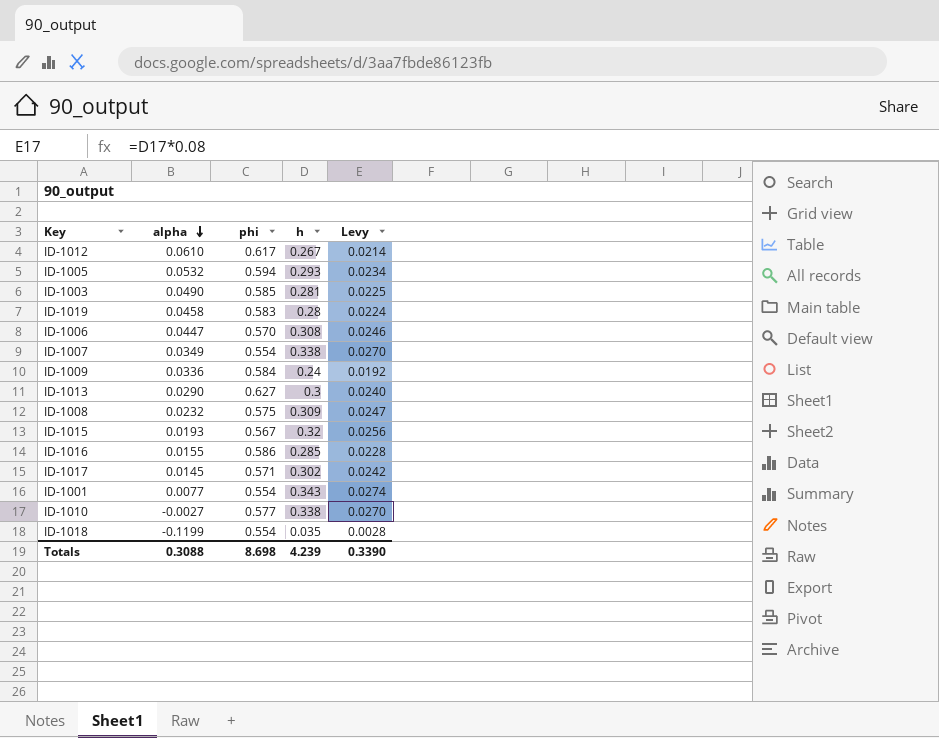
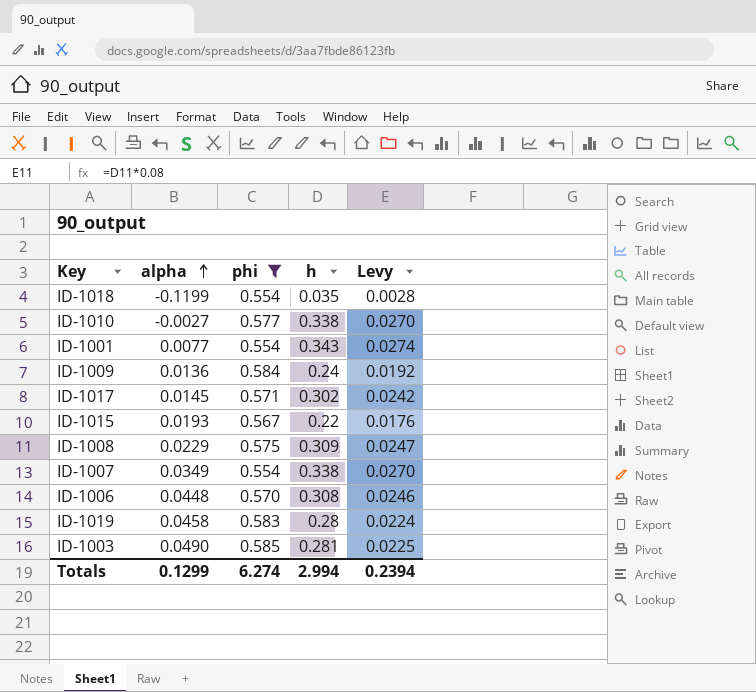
filter: none -> phi <= 0.585
row order: alpha descending -> alpha ascending
ID-1009 | alpha: 0.0336 -> 0.0136
ID-1015 | h: 0.32 -> 0.22
ID-1015 | Levy: 0.0256 -> 0.0176
ID-1008 | alpha: 0.0232 -> 0.0229
ID-1006 | alpha: 0.0447 -> 0.0448
Totals | alpha: 0.3088 -> 0.1299
Totals | phi: 8.698 -> 6.274
Totals | h: 4.239 -> 2.994
Totals | Levy: 0.3390 -> 0.2394

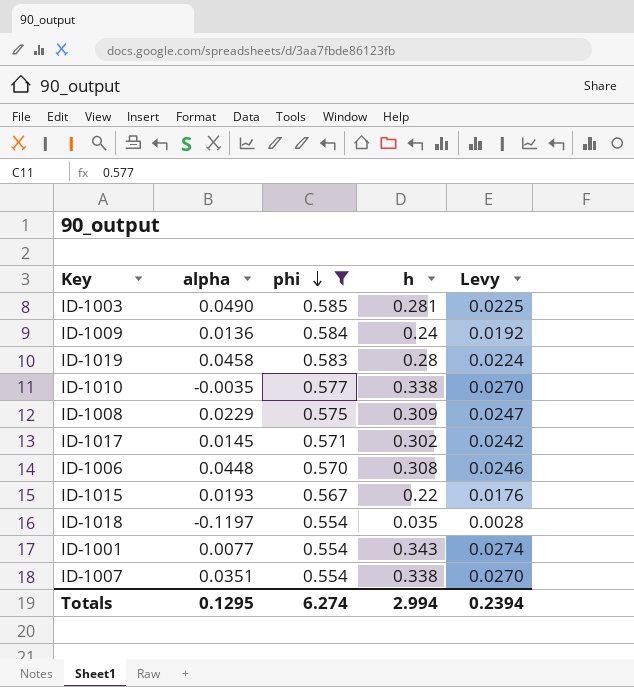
row order: alpha ascending -> phi descending
ID-1010 | alpha: -0.0027 -> -0.0035
ID-1018 | alpha: -0.1199 -> -0.1197
ID-1007 | alpha: 0.0349 -> 0.0351
Totals | alpha: 0.1299 -> 0.1295

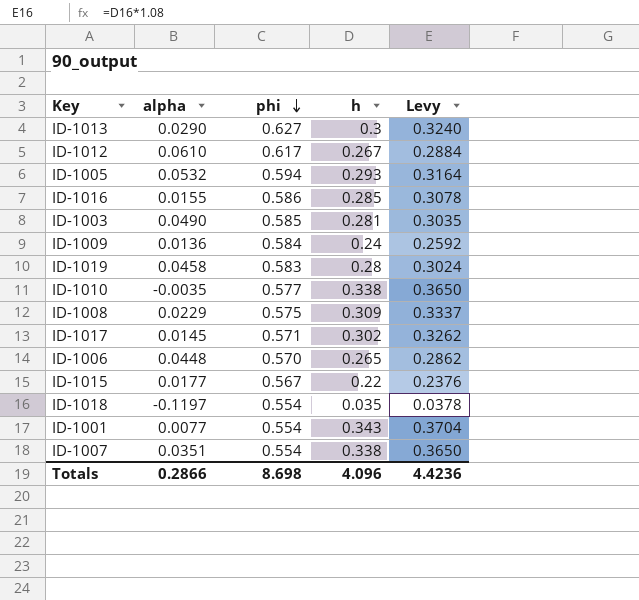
filter: phi <= 0.585 -> none
column Levy | formula: [h] * 0.08 -> [h] * 1.08
ID-1006 | h: 0.308 -> 0.265
ID-1015 | alpha: 0.0193 -> 0.0177
Totals | alpha: 0.1295 -> 0.2866
Totals | phi: 6.274 -> 8.698
Totals | h: 2.994 -> 4.096
Totals | Levy: 0.2394 -> 4.4236

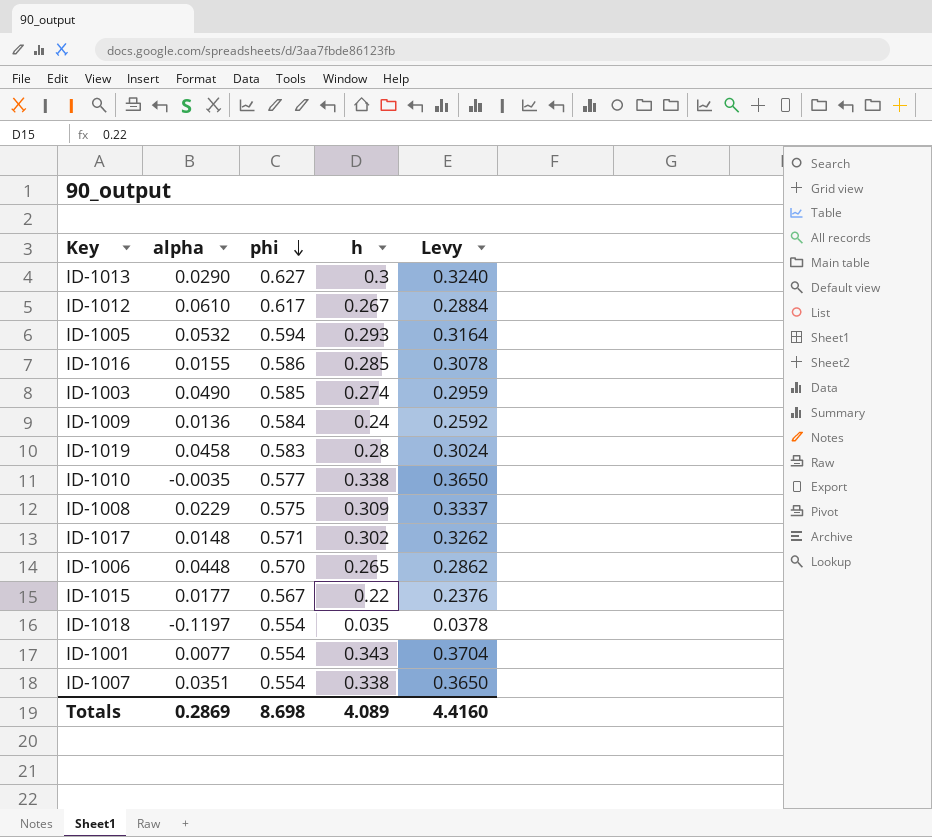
ID-1003 | h: 0.281 -> 0.274
ID-1003 | Levy: 0.3035 -> 0.2959
ID-1017 | alpha: 0.0145 -> 0.0148
Totals | alpha: 0.2866 -> 0.2869
Totals | h: 4.096 -> 4.089
Totals | Levy: 4.4236 -> 4.4160

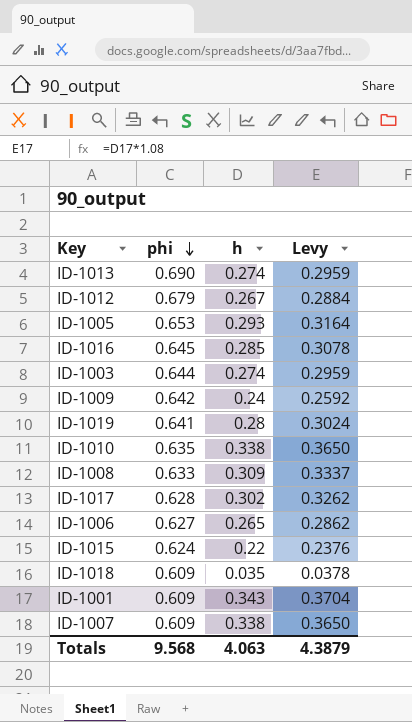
column alpha | position: 2 -> none
ID-1013 | phi: 0.627 -> 0.690
ID-1013 | h: 0.3 -> 0.274
ID-1013 | Levy: 0.3240 -> 0.2959
ID-1012 | phi: 0.617 -> 0.679
ID-1005 | phi: 0.594 -> 0.653
ID-1016 | phi: 0.586 -> 0.645
ID-1003 | phi: 0.585 -> 0.644
ID-1009 | phi: 0.584 -> 0.642
ID-1019 | phi: 0.583 -> 0.641
ID-1010 | phi: 0.577 -> 0.635
ID-1008 | phi: 0.575 -> 0.633
ID-1017 | phi: 0.571 -> 0.628
ID-1006 | phi: 0.570 -> 0.627
ID-1015 | phi: 0.567 -> 0.624
ID-1018 | phi: 0.554 -> 0.609
ID-1001 | phi: 0.554 -> 0.609
ID-1007 | phi: 0.554 -> 0.609
Totals | phi: 8.698 -> 9.568
Totals | h: 4.089 -> 4.063
Totals | Levy: 4.4160 -> 4.3879

